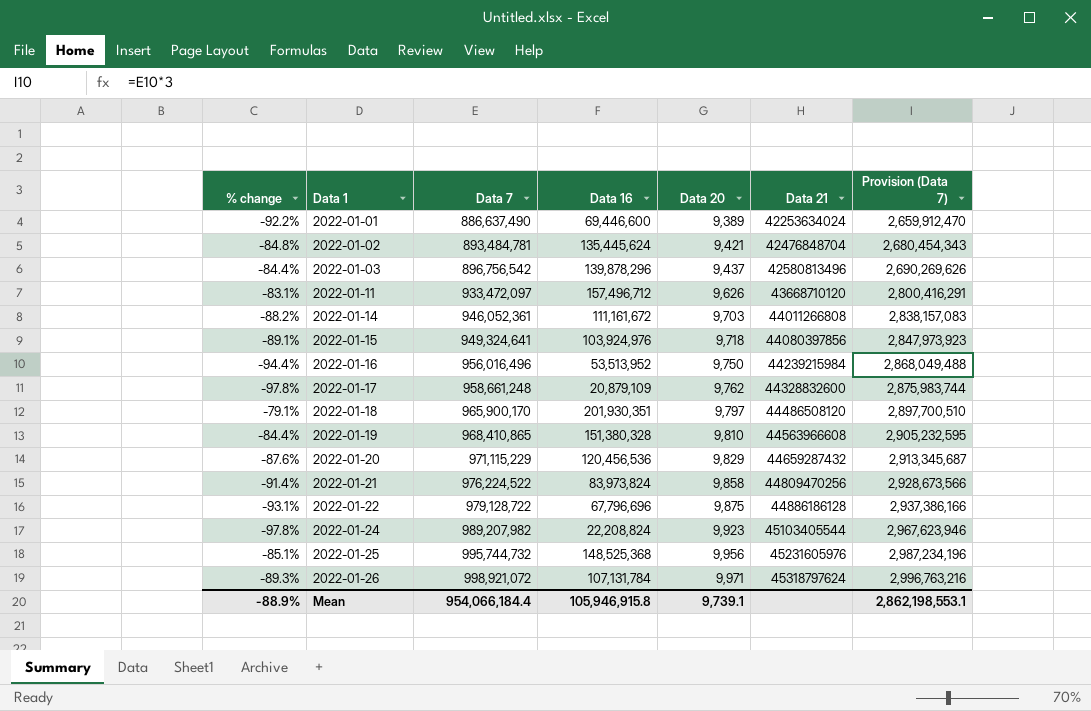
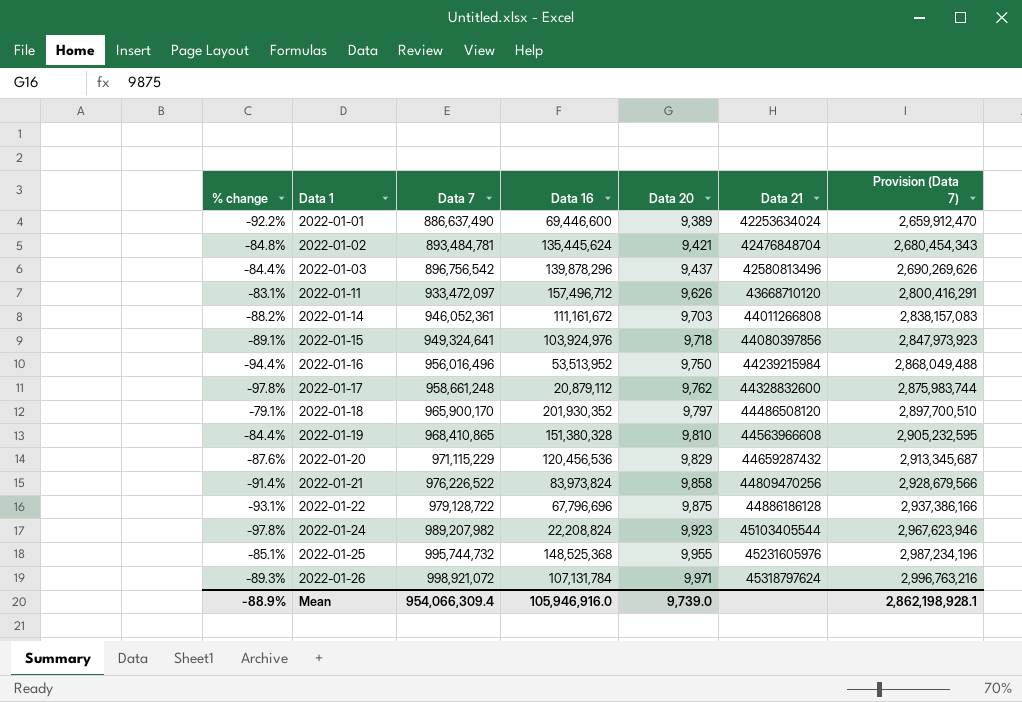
2022-01-17 | Data 16: 20,879,109 -> 20,879,112
2022-01-18 | Data 16: 201,930,351 -> 201,930,352
2022-01-21 | Data 7: 976,224,522 -> 976,226,522
2022-01-21 | Provision (Data 7): 2,928,673,566 -> 2,928,679,566
2022-01-25 | Data 20: 9,956 -> 9,955
Mean | Data 7: 954,066,184.4 -> 954,066,309.4
Mean | Data 16: 105,946,915.8 -> 105,946,916.0
Mean | Data 20: 9,739.1 -> 9,739.0
Mean | Provision (Data 7): 2,862,198,553.1 -> 2,862,198,928.1

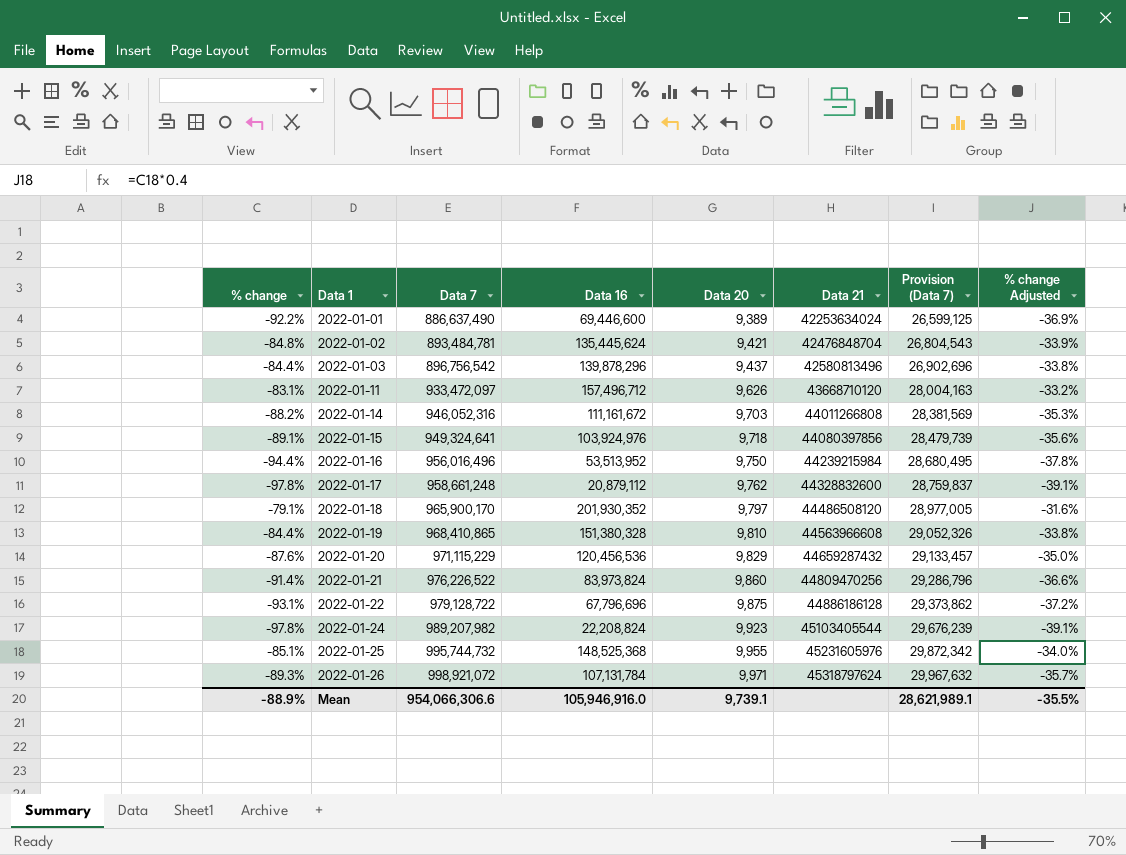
column Provision (Data 7) | formula: [Data 7] * 3 -> [Data 7] * 0.03
column % change Adjusted | formula: none -> [% change] * 0.4
2022-01-14 | Data 7: 946,052,361 -> 946,052,316
2022-01-21 | Data 20: 9,858 -> 9,860
Mean | Data 7: 954,066,309.4 -> 954,066,306.6
Mean | Data 20: 9,739.0 -> 9,739.1
Mean | Provision (Data 7): 2,862,198,928.1 -> 28,621,989.1

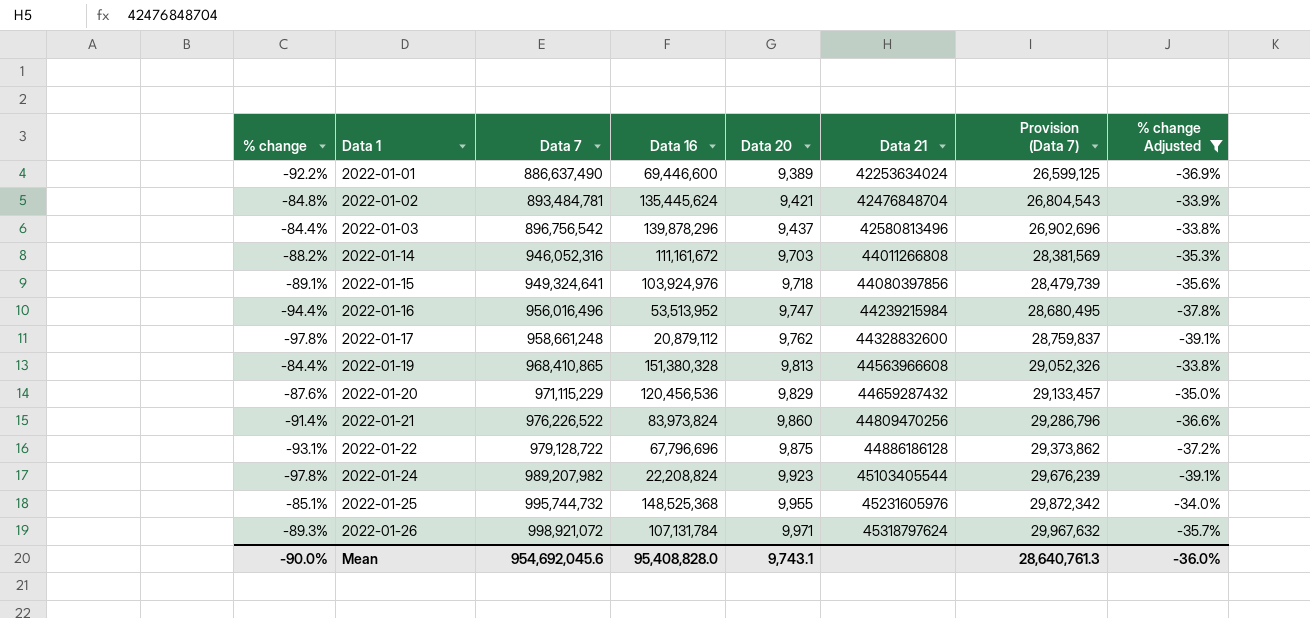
filter: none -> % change Adjusted <= -33.8%
2022-01-16 | Data 20: 9,750 -> 9,747
2022-01-19 | Data 20: 9,810 -> 9,813
Mean | % change: -88.9% -> -90.0%
Mean | Data 7: 954,066,306.6 -> 954,692,045.6
Mean | Data 16: 105,946,916.0 -> 95,408,828.0
Mean | Data 20: 9,739.1 -> 9,743.1
Mean | Provision (Data 7): 28,621,989.1 -> 28,640,761.3
Mean | % change Adjusted: -35.5% -> -36.0%

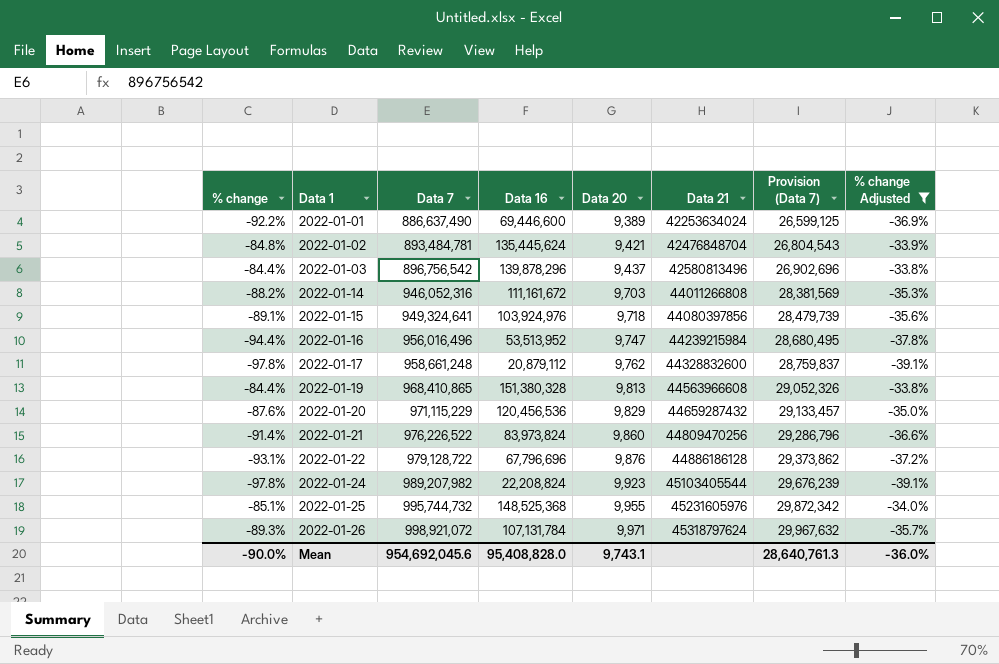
2022-01-22 | Data 20: 9,875 -> 9,876

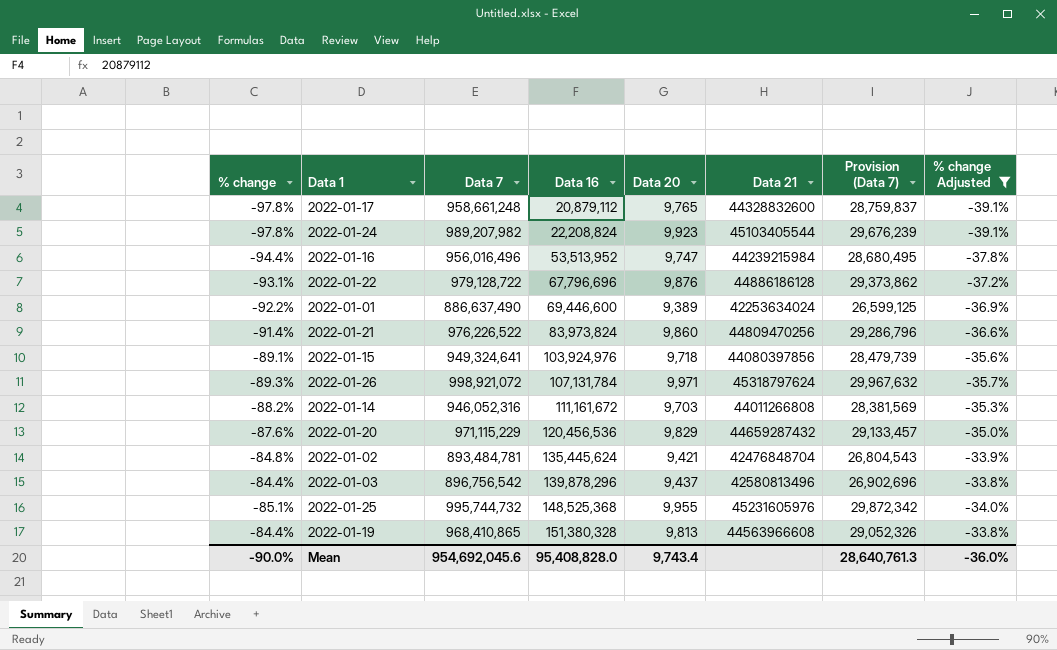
row order: Data 1 ascending -> Data 16 ascending
2022-01-17 | Data 20: 9,762 -> 9,765
Mean | Data 20: 9,743.1 -> 9,743.4

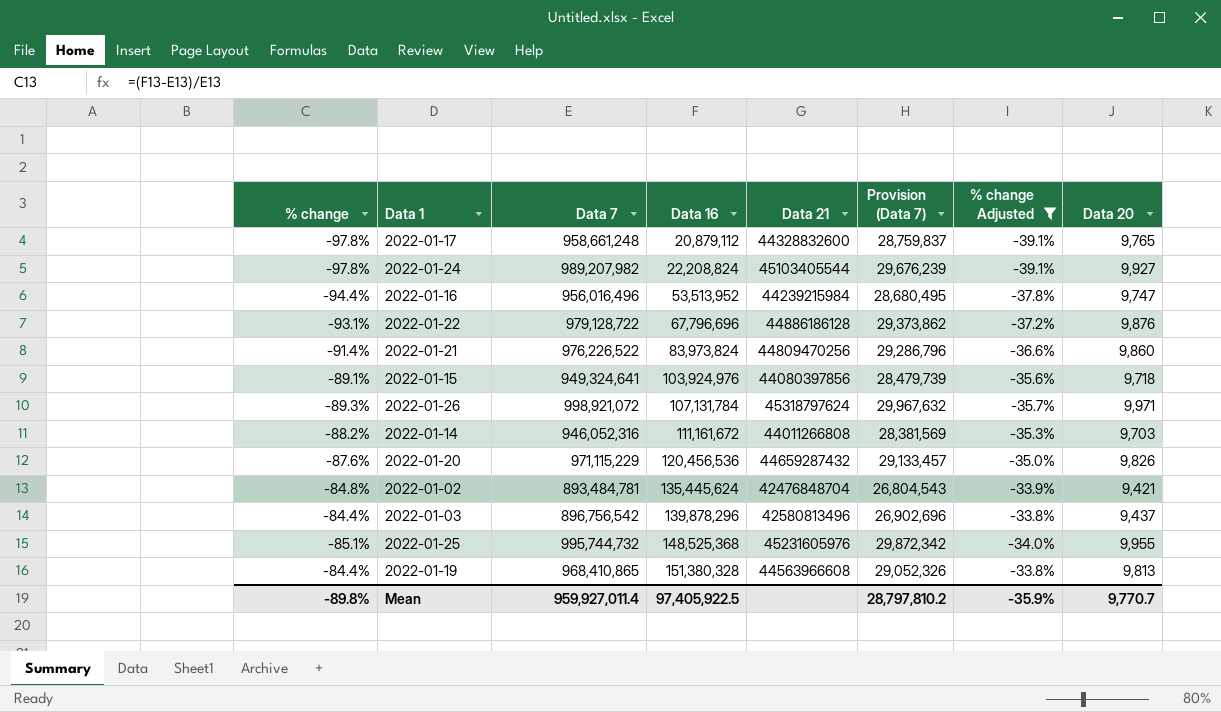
column Data 20 | position: 5 -> 8
row 2022-01-01: -92.2% | 886,637,490 | 69,446,600 | 9,389 | 42253634024 | 26,599,125 | -36.9% -> none
2022-01-24 | Data 20: 9,923 -> 9,927
2022-01-20 | Data 20: 9,829 -> 9,826
Mean | % change: -90.0% -> -89.8%
Mean | Data 7: 954,692,045.6 -> 959,927,011.4
Mean | Data 16: 95,408,828.0 -> 97,405,922.5
Mean | Provision (Data 7): 28,640,761.3 -> 28,797,810.2
Mean | % change Adjusted: -36.0% -> -35.9%
Mean | Data 20: 9,743.4 -> 9,770.7

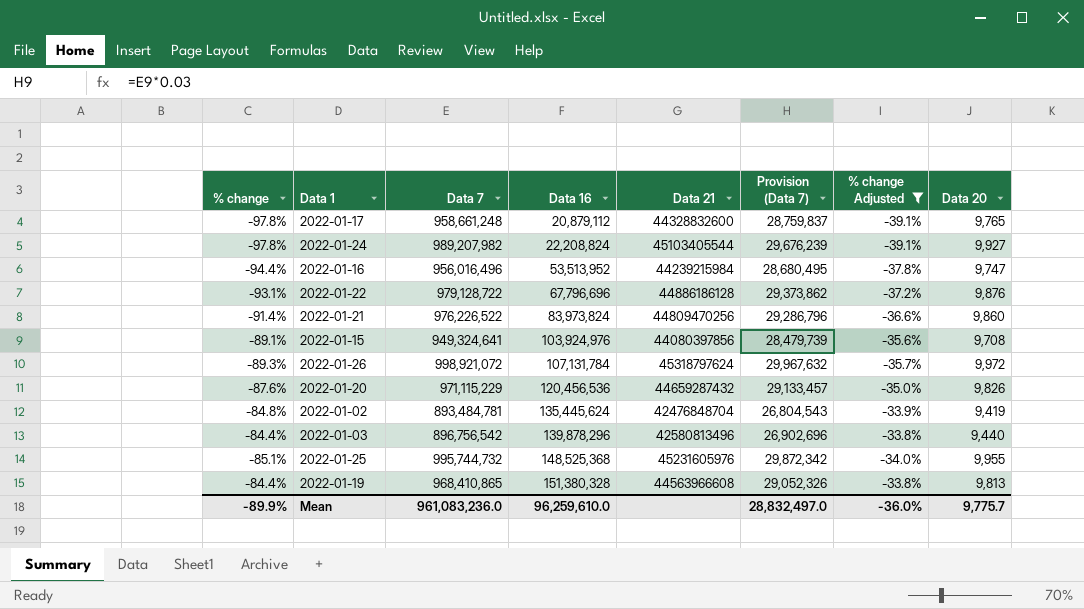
row 2022-01-14: -88.2% | 946,052,316 | 111,161,672 | 44011266808 | 28,381,569 | -35.3% | 9,703 -> none
2022-01-15 | Data 20: 9,718 -> 9,708
2022-01-26 | Data 20: 9,971 -> 9,972
2022-01-02 | Data 20: 9,421 -> 9,419
2022-01-03 | Data 20: 9,437 -> 9,440
Mean | % change: -89.8% -> -89.9%
Mean | Data 7: 959,927,011.4 -> 961,083,236.0
Mean | Data 16: 97,405,922.5 -> 96,259,610.0
Mean | Provision (Data 7): 28,797,810.2 -> 28,832,497.0
Mean | % change Adjusted: -35.9% -> -36.0%
Mean | Data 20: 9,770.7 -> 9,775.7

